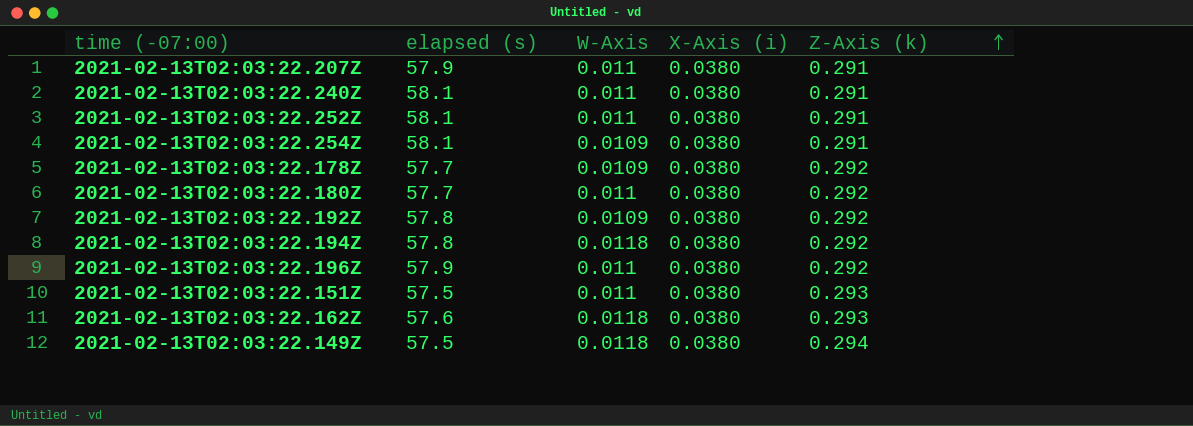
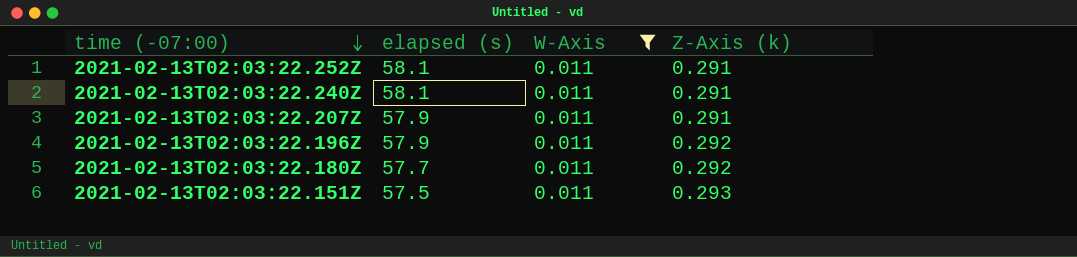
filter: none -> W-Axis = 0.011
row order: Z-Axis (k) ascending -> time (-07:00) descending
column X-Axis (i) | position: 4 -> none

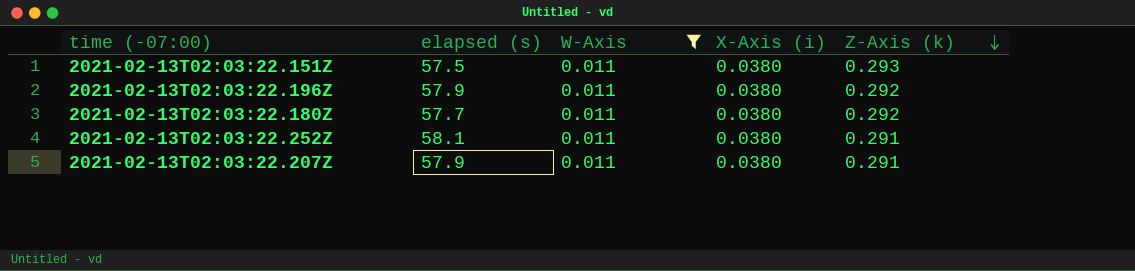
row order: time (-07:00) descending -> Z-Axis (k) descending
column X-Axis (i) | position: none -> 4
row 2021-02-13T02:03:22.240Z: 58.1 | 0.011 | 0.291 -> none

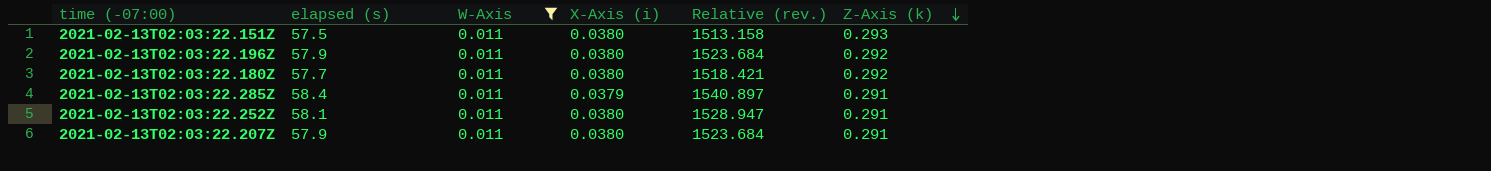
column Relative (rev.) | formula: none -> [elapsed (s)] / [X-Axis (i)]
row 2021-02-13T02:03:22.285Z: none -> 58.4 | 0.011 | 0.0379 | 1540.897 | 0.291

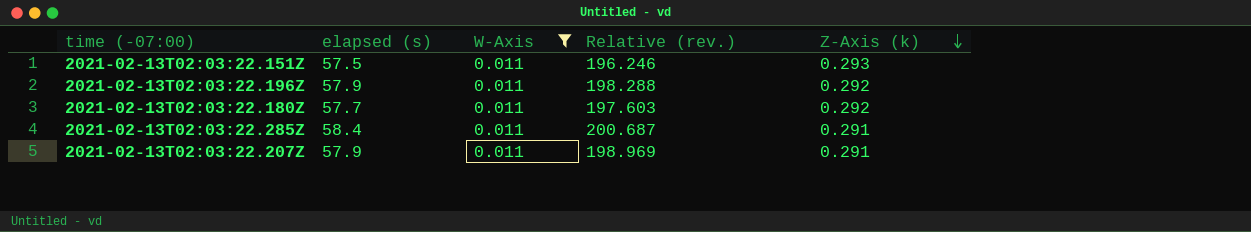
column X-Axis (i) | position: 4 -> none
column Relative (rev.) | formula: [elapsed (s)] / [X-Axis (i)] -> [elapsed (s)] / [Z-Axis (k)]
row 2021-02-13T02:03:22.252Z: 58.1 | 0.011 | 0.0380 | 1528.947 | 0.291 -> none

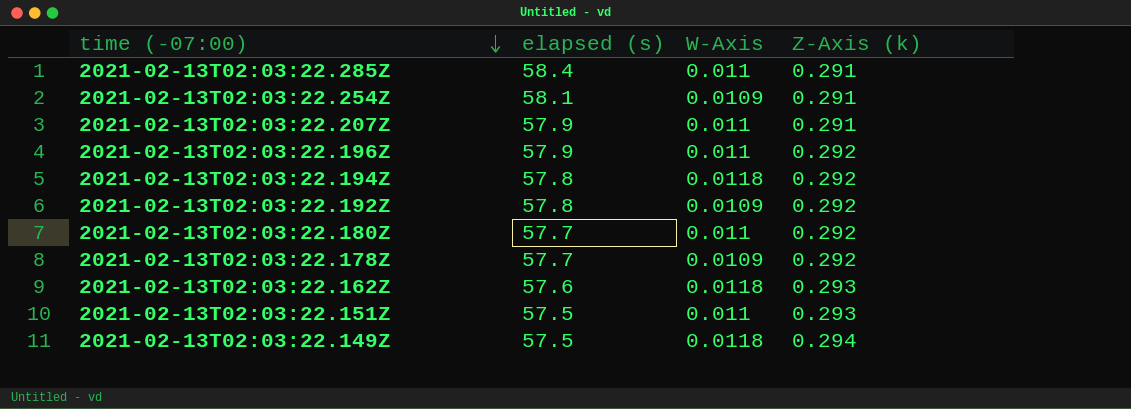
filter: W-Axis = 0.011 -> none
row order: Z-Axis (k) descending -> time (-07:00) descending
column Relative (rev.) | formula: [elapsed (s)] / [Z-Axis (k)] -> none

